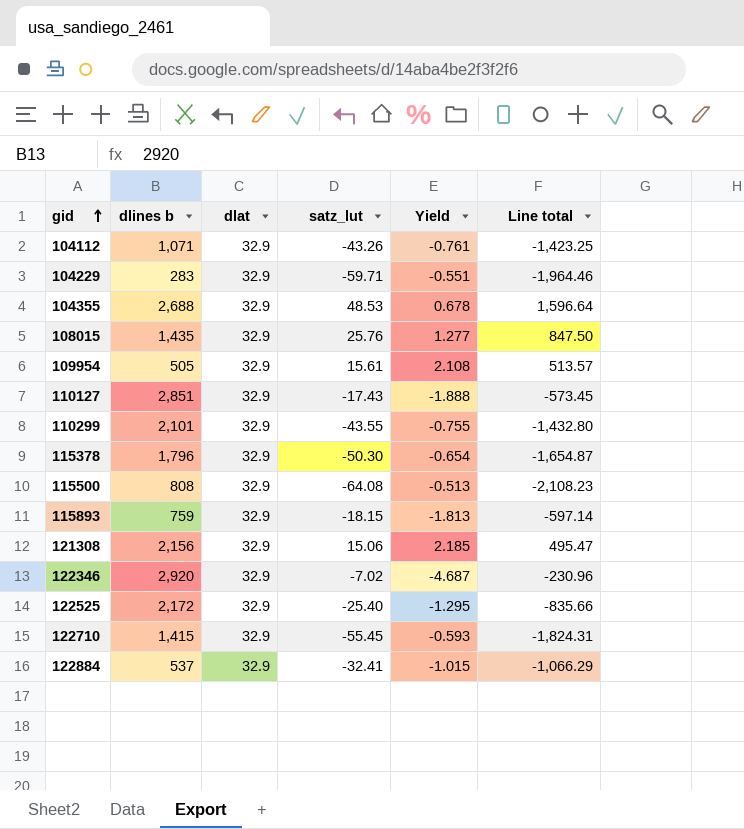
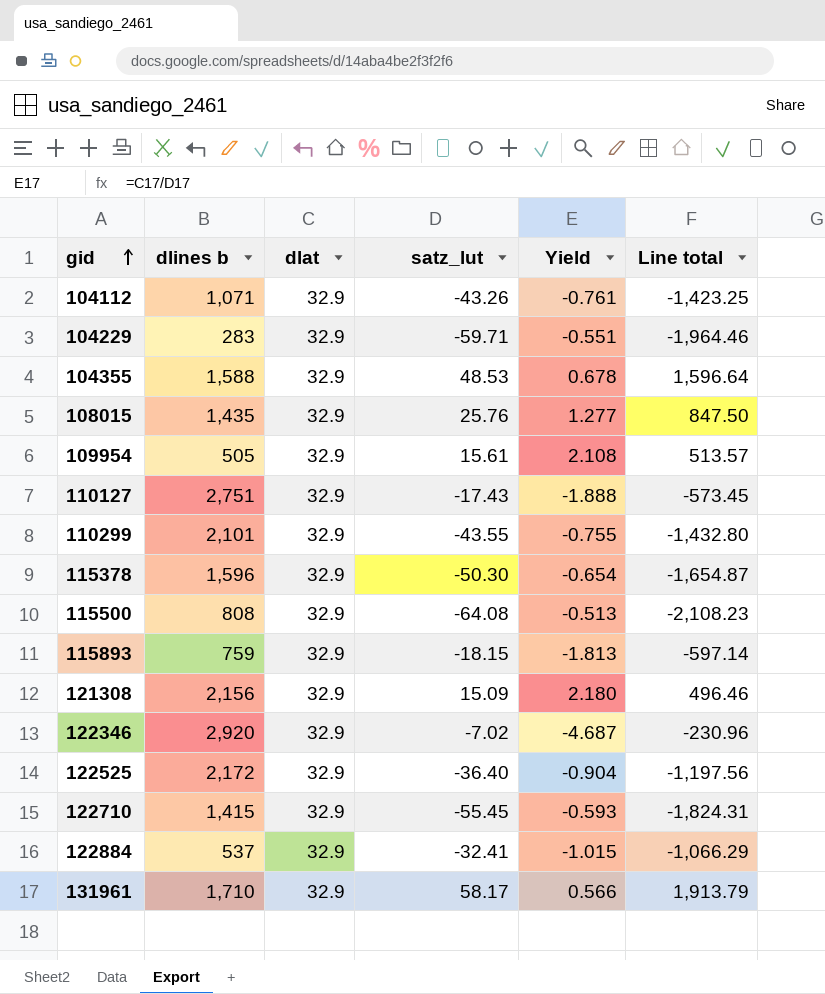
104355 | dlines b: 2,688 -> 1,588
110127 | dlines b: 2,851 -> 2,751
115378 | dlines b: 1,796 -> 1,596
121308 | satz_lut: 15.06 -> 15.09
121308 | Yield: 2.185 -> 2.180
121308 | Line total: 495.47 -> 496.46
122525 | satz_lut: -25.40 -> -36.40
122525 | Yield: -1.295 -> -0.904
122525 | Line total: -835.66 -> -1,197.56
row 131961: none -> 1,710 | 32.9 | 58.17 | 0.566 | 1,913.79

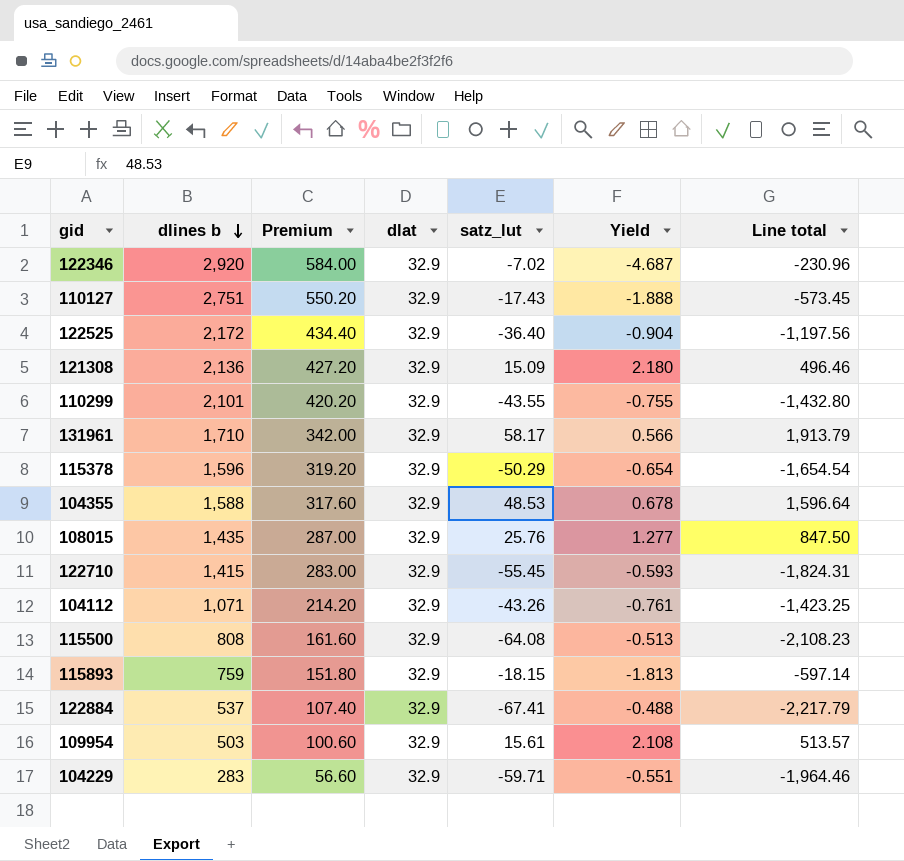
row order: gid ascending -> dlines b descending
column Premium | formula: none -> [dlines b] * 0.2
121308 | dlines b: 2,156 -> 2,136
115378 | satz_lut: -50.30 -> -50.29
115378 | Line total: -1,654.87 -> -1,654.54
122884 | satz_lut: -32.41 -> -67.41
122884 | Yield: -1.015 -> -0.488
122884 | Line total: -1,066.29 -> -2,217.79
109954 | dlines b: 505 -> 503

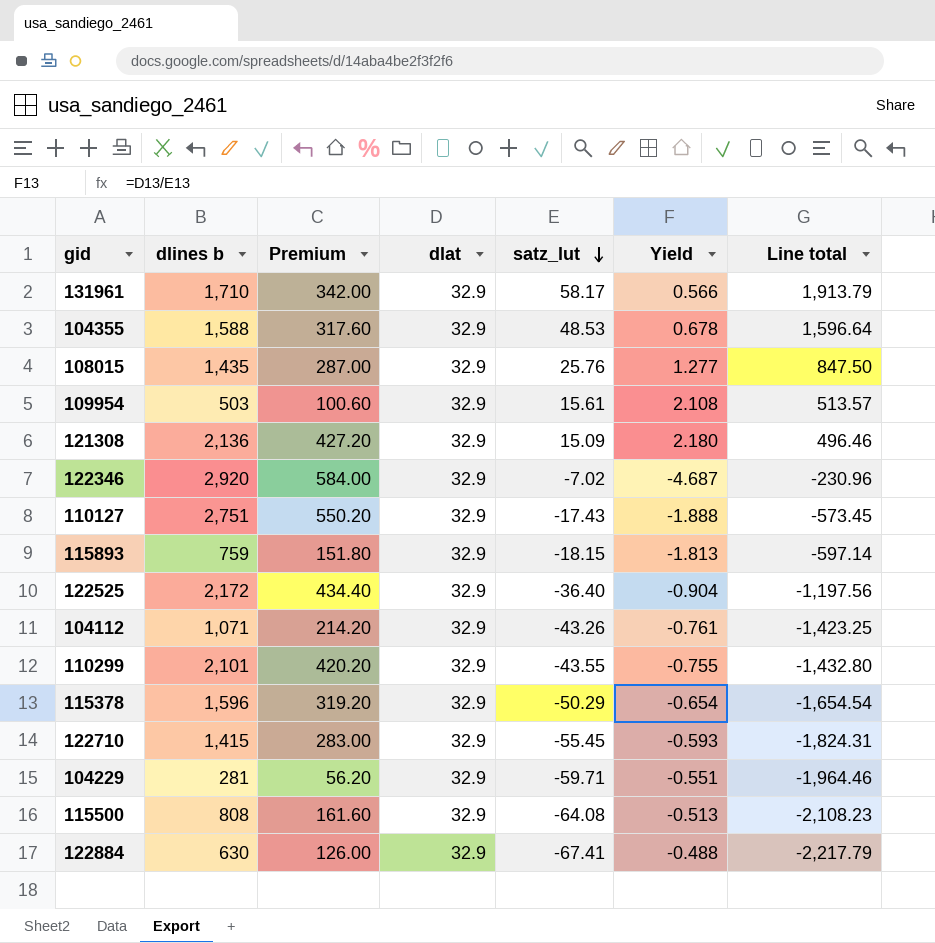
row order: dlines b descending -> satz_lut descending
104229 | dlines b: 283 -> 281
104229 | Premium: 56.60 -> 56.20
122884 | dlines b: 537 -> 630
122884 | Premium: 107.40 -> 126.00

